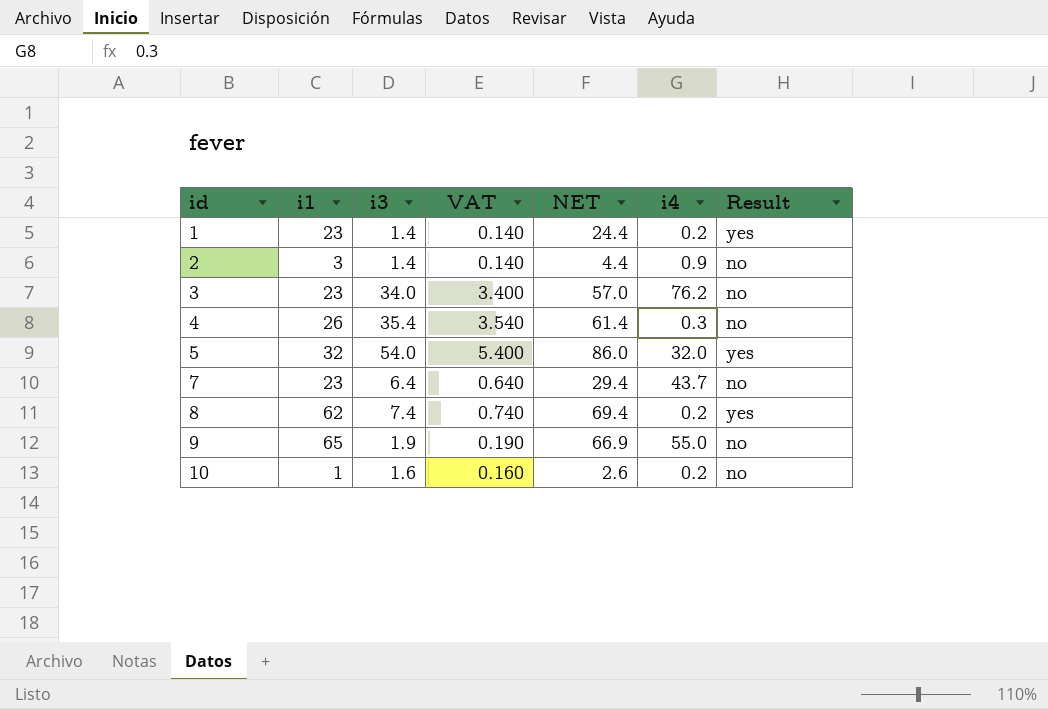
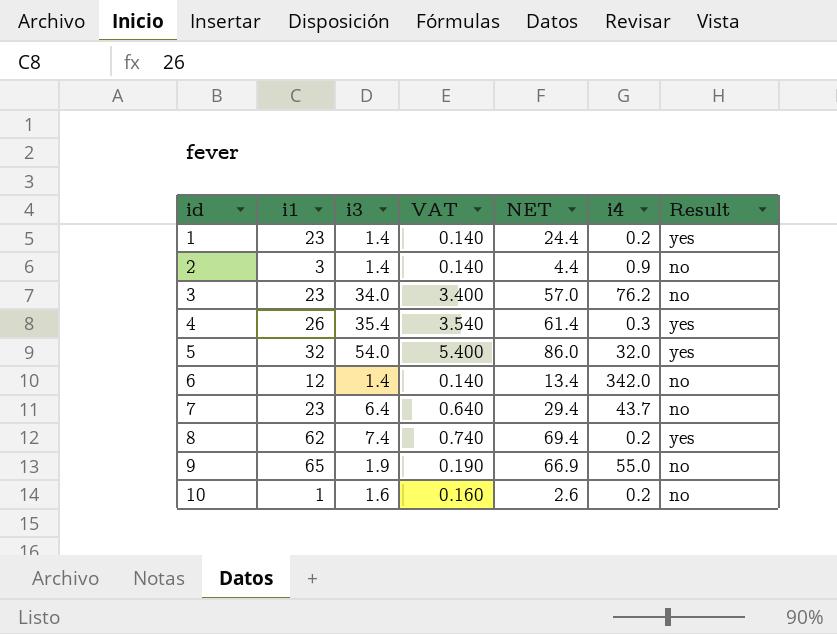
4 | Result: no -> yes
row 6: none -> 12 | 1.4 | 0.140 | 13.4 | 342.0 | no

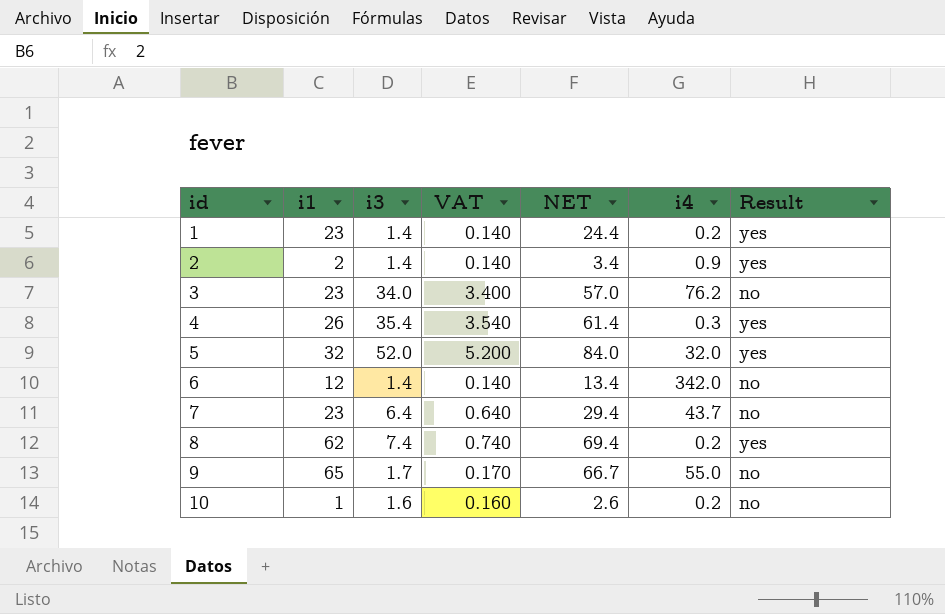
2 | i1: 3 -> 2
2 | NET: 4.4 -> 3.4
2 | Result: no -> yes
5 | i3: 54.0 -> 52.0
5 | VAT: 5.400 -> 5.200
5 | NET: 86.0 -> 84.0
9 | i3: 1.9 -> 1.7
9 | VAT: 0.190 -> 0.170
9 | NET: 66.9 -> 66.7

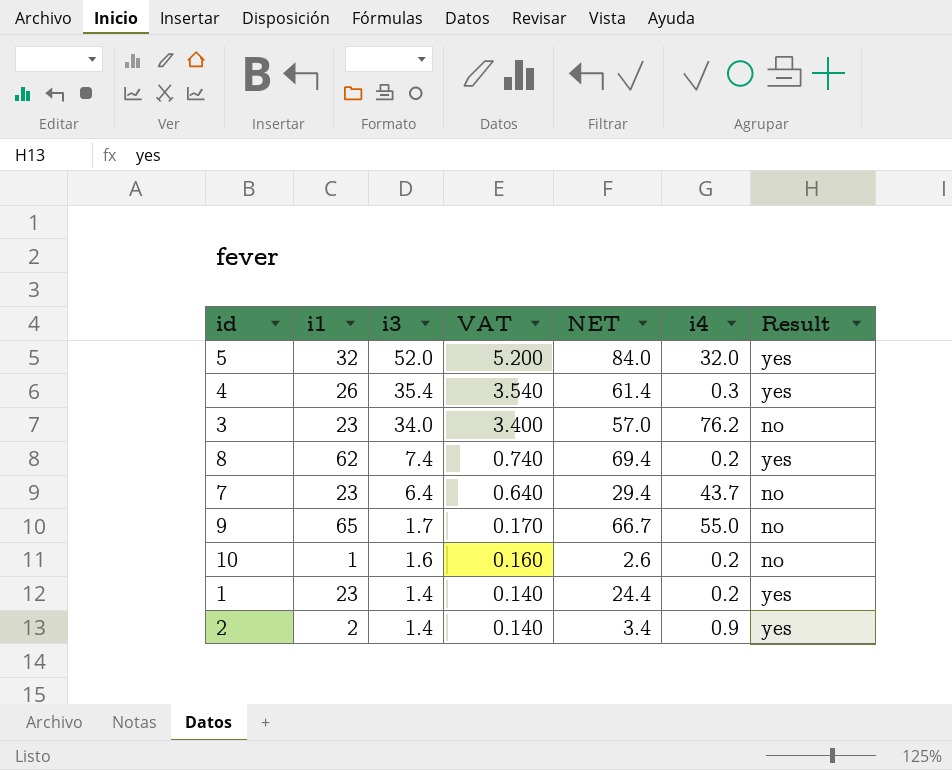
row order: id ascending -> i3 descending
row 6: 12 | 1.4 | 0.140 | 13.4 | 342.0 | no -> none

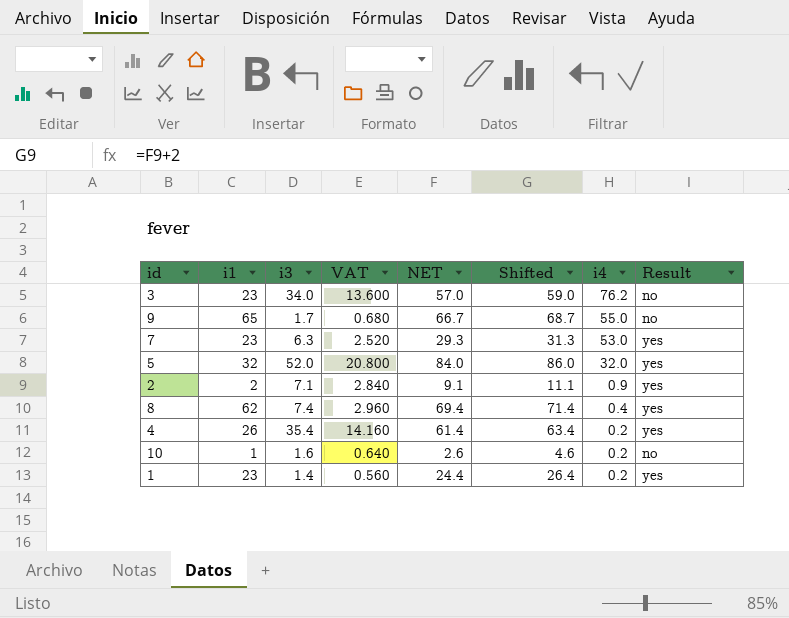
row order: i3 descending -> i4 descending
column VAT | formula: [i3] * 0.1 -> [i3] * 0.4
column Shifted | formula: none -> [NET] + 2
7 | i3: 6.4 -> 6.3
7 | NET: 29.4 -> 29.3
7 | i4: 43.7 -> 53.0
7 | Result: no -> yes
2 | i3: 1.4 -> 7.1
2 | NET: 3.4 -> 9.1
8 | i4: 0.2 -> 0.4
4 | i4: 0.3 -> 0.2

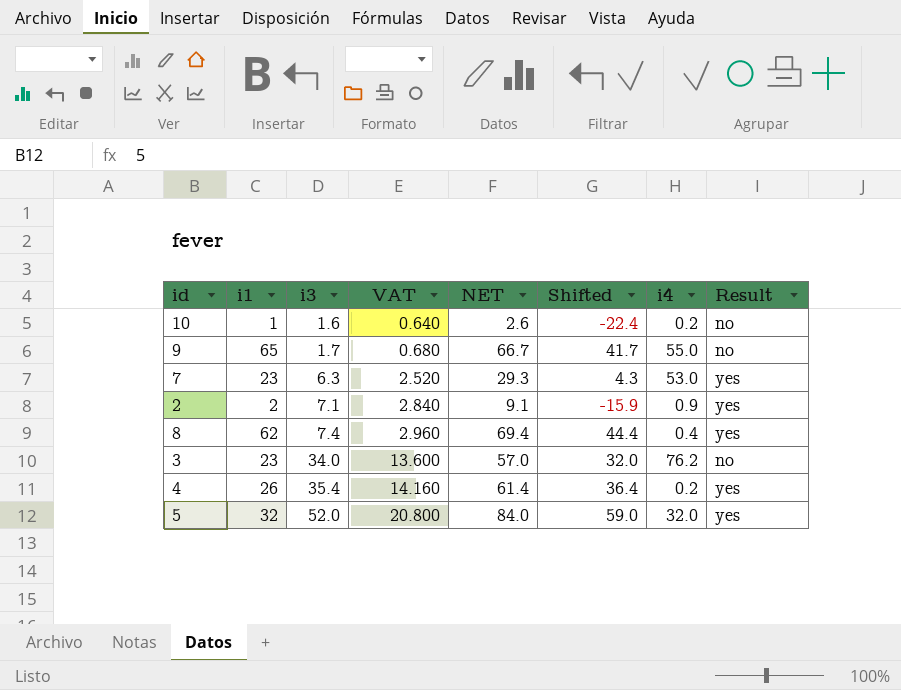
row order: i4 descending -> i3 ascending
column Shifted | formula: [NET] + 2 -> [NET] - 25
row 1: 23 | 1.4 | 0.560 | 24.4 | 26.4 | 0.2 | yes -> none

